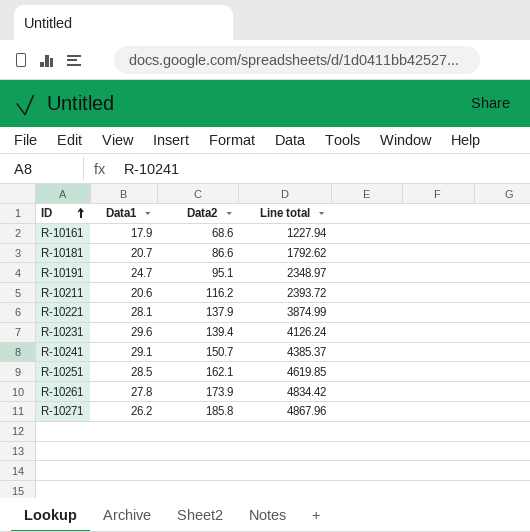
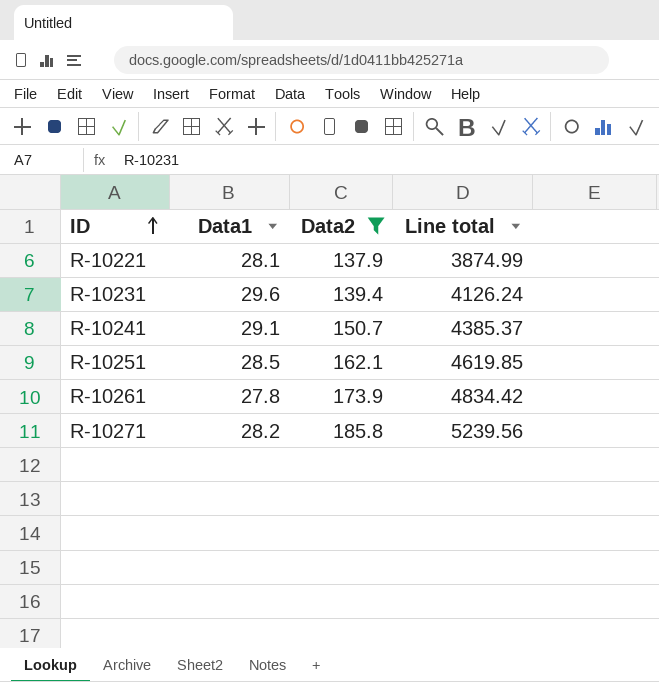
filter: none -> Data2 >= 137.9
R-10271 | Data1: 26.2 -> 28.2
R-10271 | Line total: 4867.96 -> 5239.56

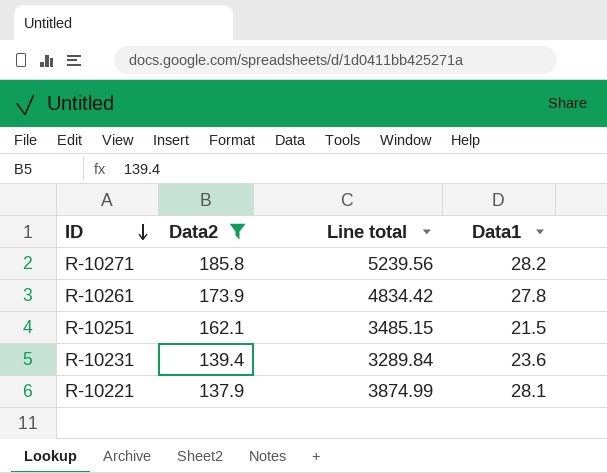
row order: ID ascending -> ID descending
column Data1 | position: 2 -> 4
row R-10241: 29.1 | 150.7 | 4385.37 -> none
R-10251 | Line total: 4619.85 -> 3485.15
R-10251 | Data1: 28.5 -> 21.5
R-10231 | Line total: 4126.24 -> 3289.84
R-10231 | Data1: 29.6 -> 23.6

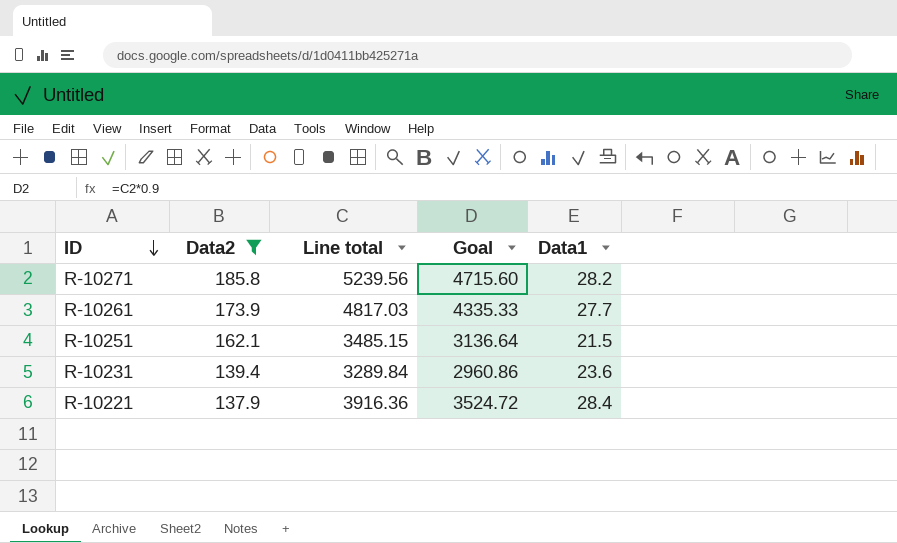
column Goal | formula: none -> [Line total] * 0.9
R-10261 | Line total: 4834.42 -> 4817.03
R-10261 | Data1: 27.8 -> 27.7
R-10221 | Line total: 3874.99 -> 3916.36
R-10221 | Data1: 28.1 -> 28.4

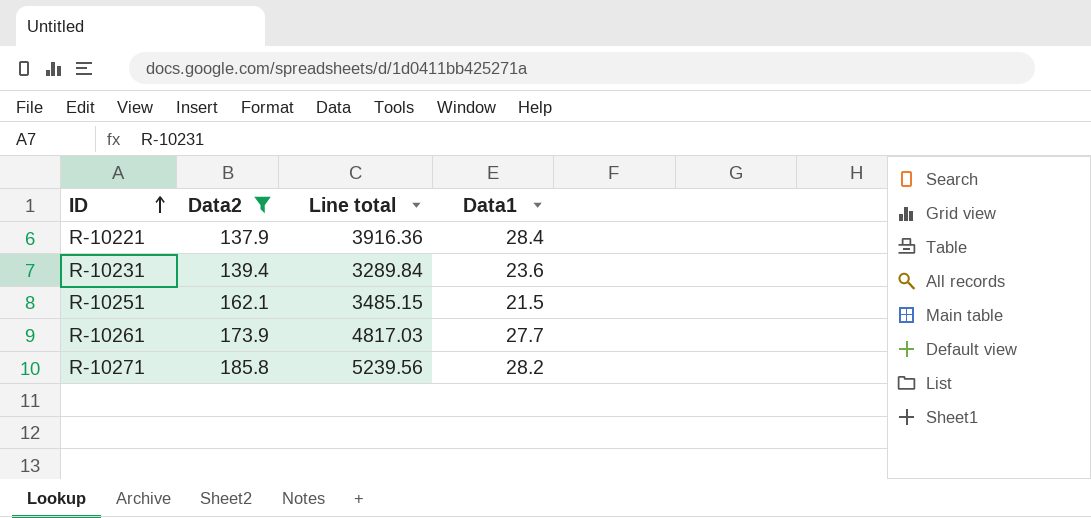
row order: ID descending -> ID ascending
column Goal | formula: [Line total] * 0.9 -> none

